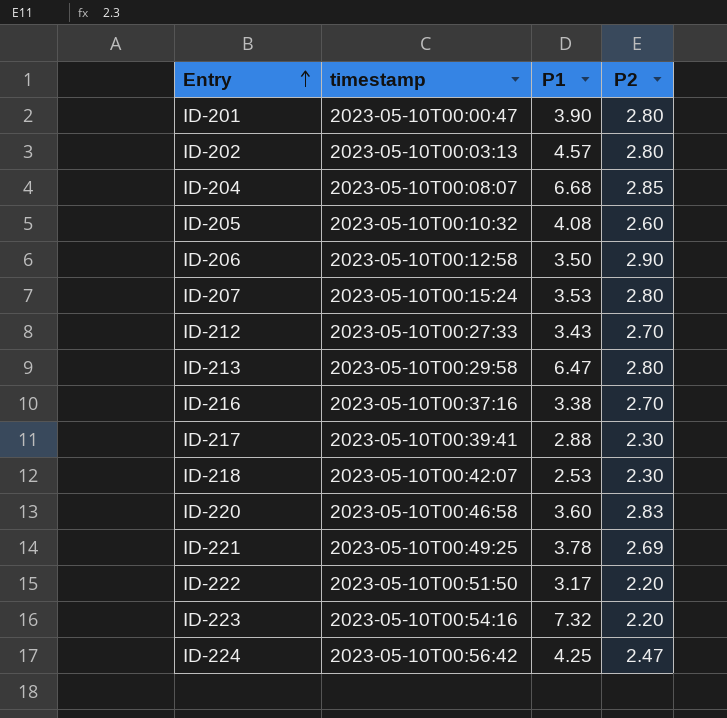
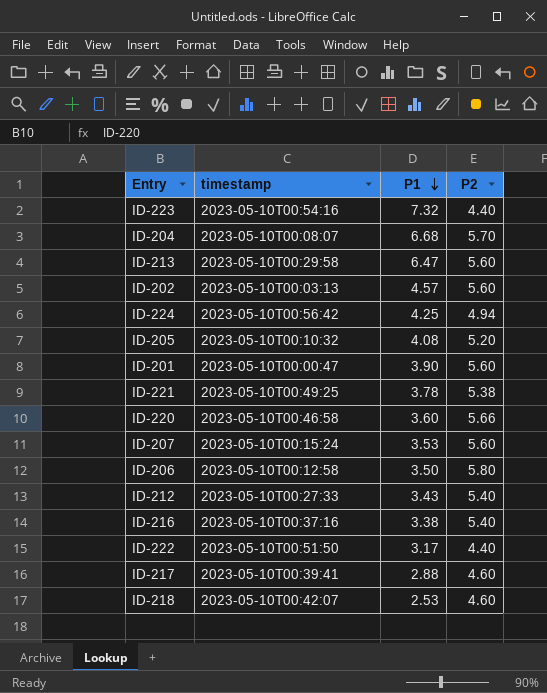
row order: Entry ascending -> P1 descending
ID-223 | P2: 2.20 -> 4.40
ID-204 | P2: 2.85 -> 5.70
ID-213 | P2: 2.80 -> 5.60
ID-202 | P2: 2.80 -> 5.60
ID-224 | P2: 2.47 -> 4.94
ID-205 | P2: 2.60 -> 5.20
ID-201 | P2: 2.80 -> 5.60
ID-221 | P2: 2.69 -> 5.38
ID-220 | P2: 2.83 -> 5.66
ID-207 | P2: 2.80 -> 5.60
ID-206 | P2: 2.90 -> 5.80
ID-212 | P2: 2.70 -> 5.40
ID-216 | P2: 2.70 -> 5.40
ID-222 | P2: 2.20 -> 4.40
ID-217 | P2: 2.30 -> 4.60
ID-218 | P2: 2.30 -> 4.60

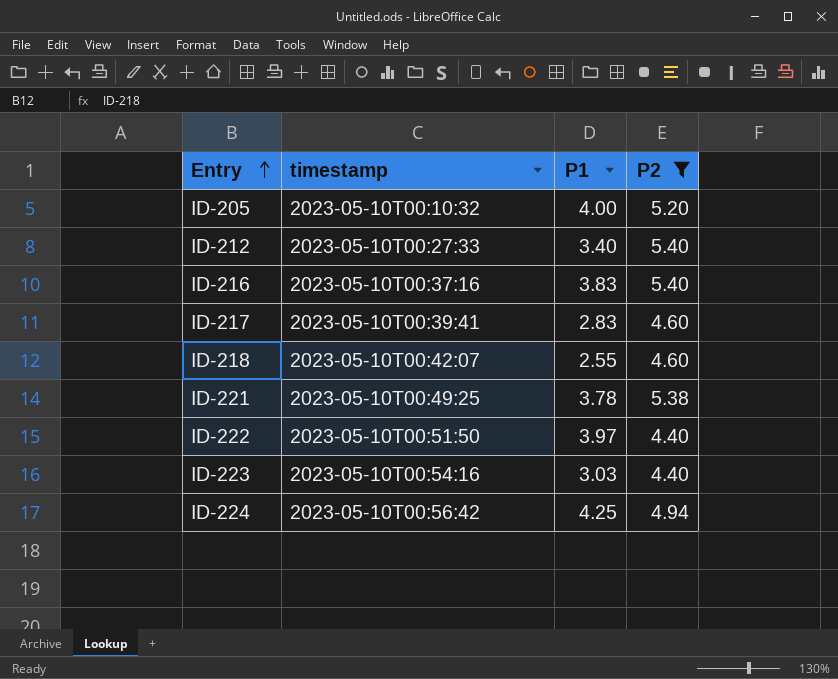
filter: none -> P2 <= 5.40
row order: P1 descending -> Entry ascending
ID-205 | P1: 4.08 -> 4.00
ID-212 | P1: 3.43 -> 3.40
ID-216 | P1: 3.38 -> 3.83
ID-217 | P1: 2.88 -> 2.83
ID-218 | P1: 2.53 -> 2.55
ID-222 | P1: 3.17 -> 3.97
ID-223 | P1: 7.32 -> 3.03

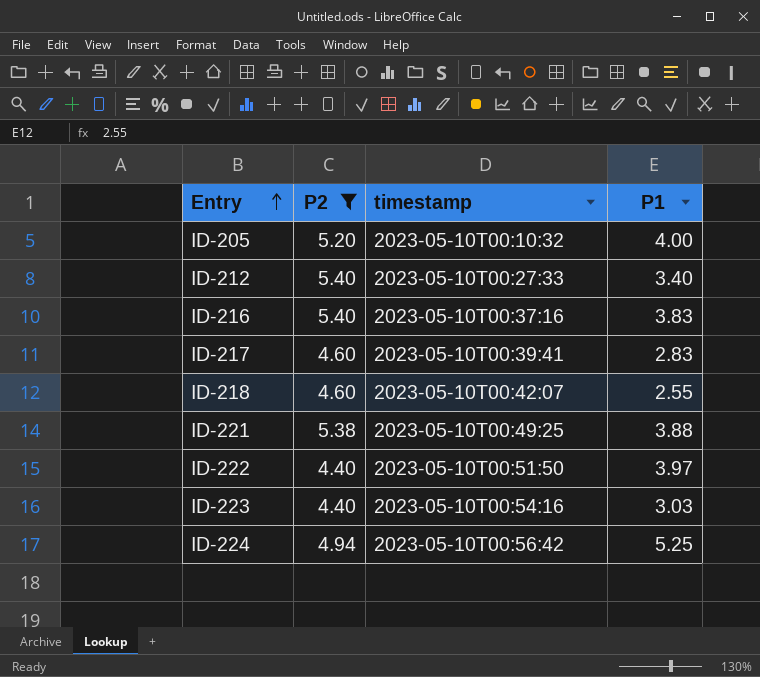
column P2 | position: 4 -> 2
ID-221 | P1: 3.78 -> 3.88
ID-224 | P1: 4.25 -> 5.25

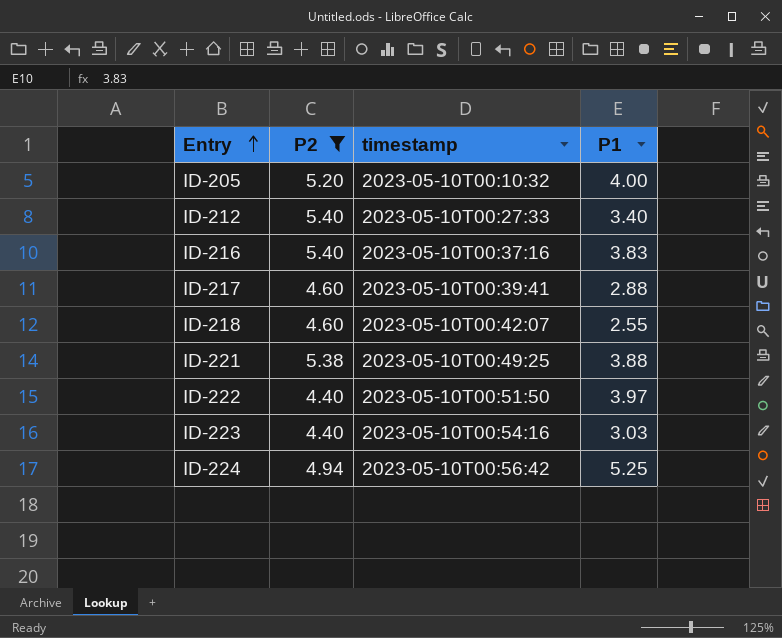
ID-217 | P1: 2.83 -> 2.88

